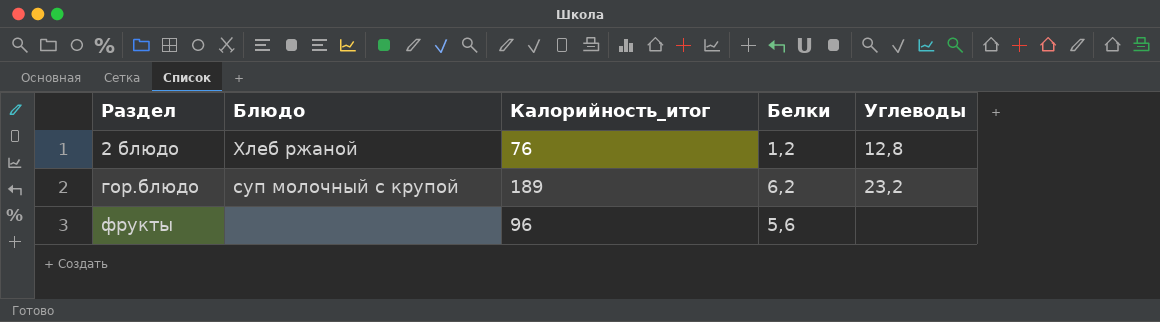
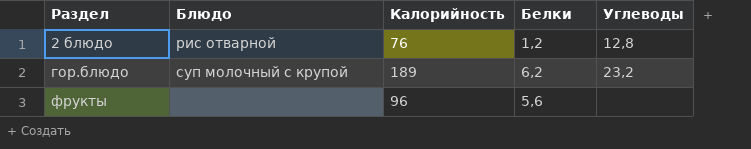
column name: Калорийность_итог -> Калорийность
2 блюдо | Блюдо: Хлеб ржаной -> рис отварной

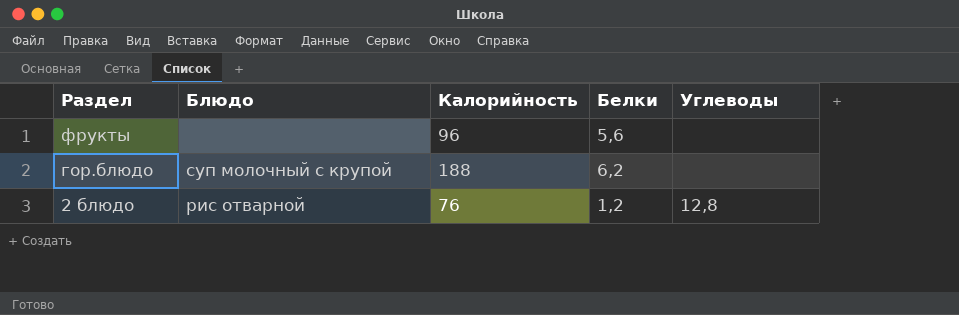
row order: Раздел ascending -> Раздел descending
гор.блюдо | Калорийность: 189 -> 188
гор.блюдо | Углеводы: 23,2 -> none

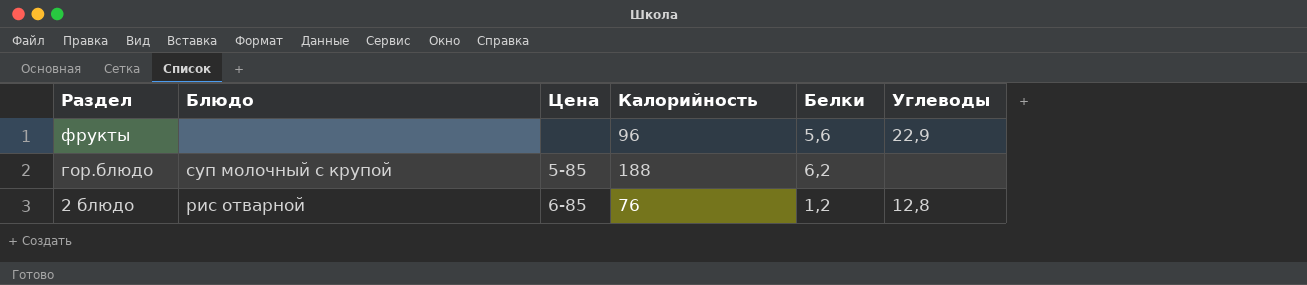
column Цена | position: none -> 3
фрукты | Углеводы: none -> 22,9

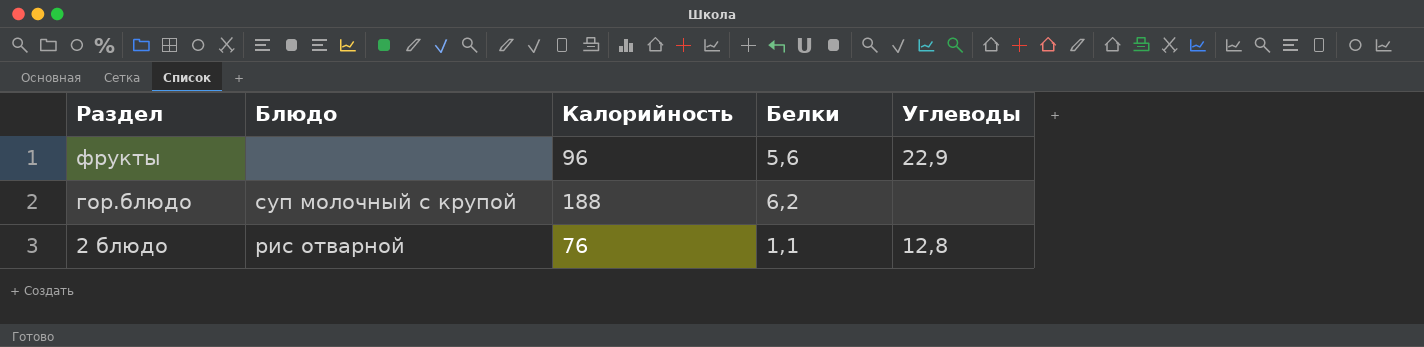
column Цена | position: 3 -> none
2 блюдо | Белки: 1,2 -> 1,1

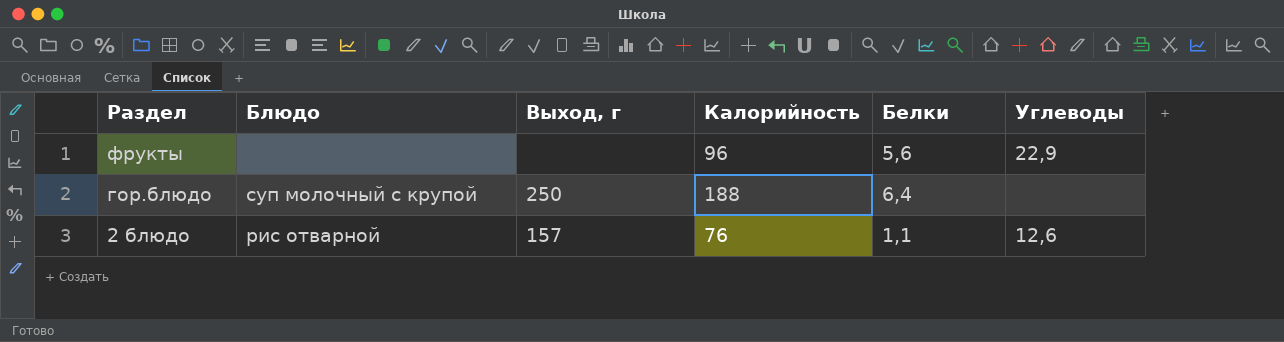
column Выход, г | position: none -> 3
гор.блюдо | Белки: 6,2 -> 6,4
2 блюдо | Углеводы: 12,8 -> 12,6

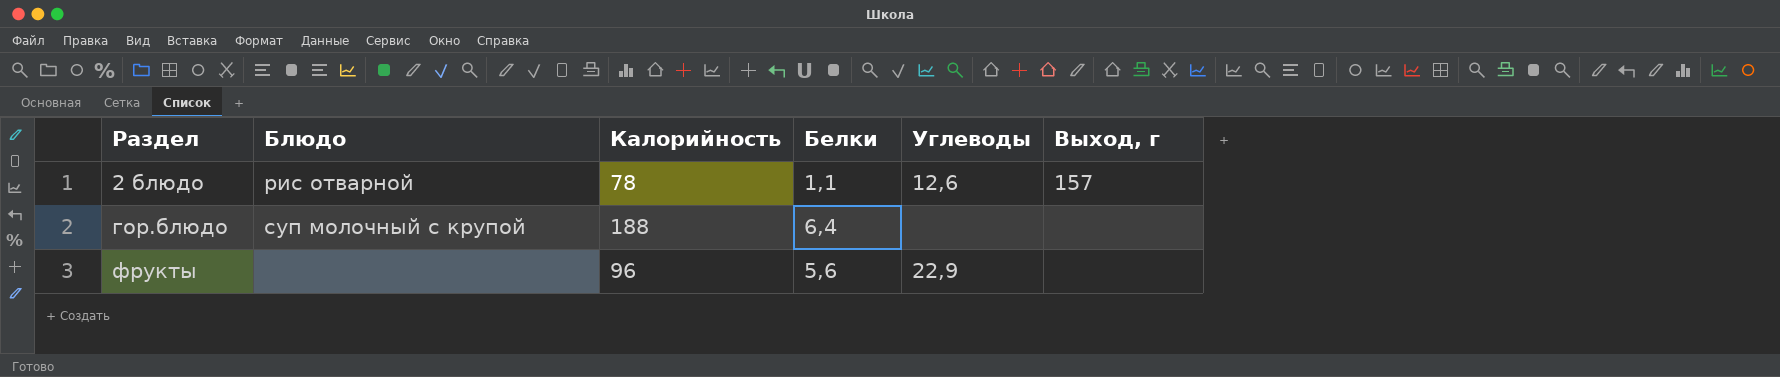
row order: Раздел descending -> Раздел ascending
column Выход, г | position: 3 -> 6
2 блюдо | Калорийность: 76 -> 78
гор.блюдо | Выход, г: 250 -> none

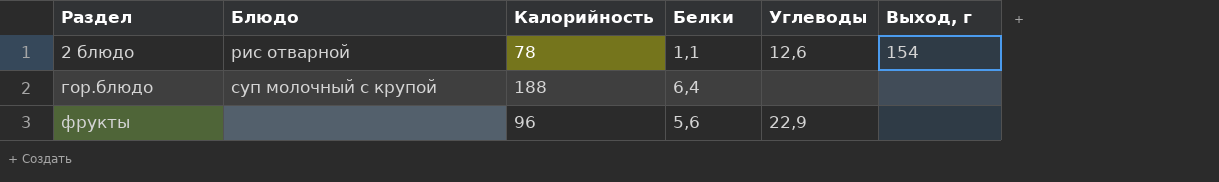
2 блюдо | Выход, г: 157 -> 154

